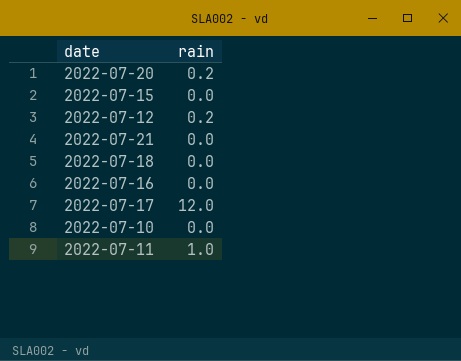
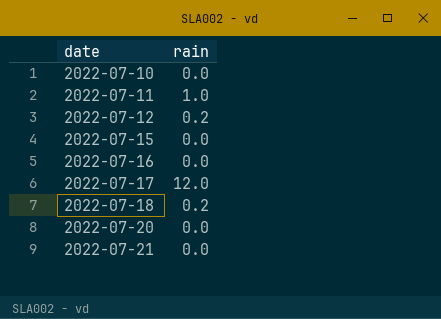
row order: none -> date ascending
2022-07-18 | rain: 0.0 -> 0.2
2022-07-20 | rain: 0.2 -> 0.0

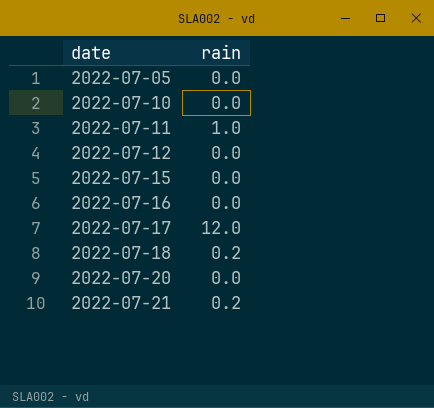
row 2022-07-05: none -> 0.0
2022-07-12 | rain: 0.2 -> 0.0
2022-07-21 | rain: 0.0 -> 0.2

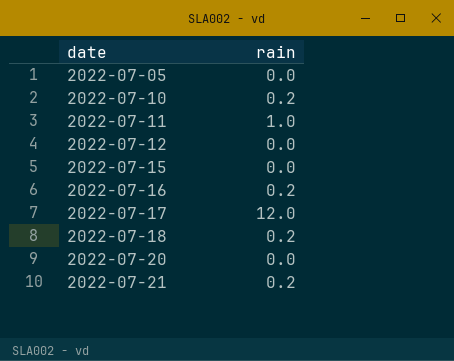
2022-07-10 | rain: 0.0 -> 0.2
2022-07-16 | rain: 0.0 -> 0.2

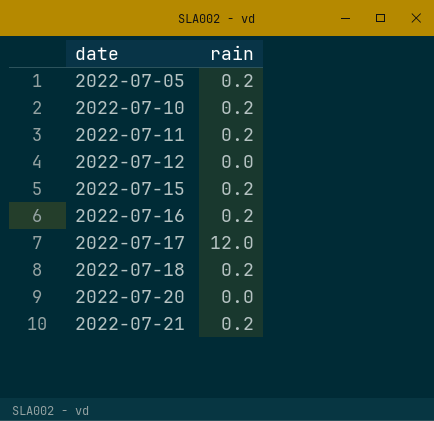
2022-07-05 | rain: 0.0 -> 0.2
2022-07-11 | rain: 1.0 -> 0.2
2022-07-15 | rain: 0.0 -> 0.2

